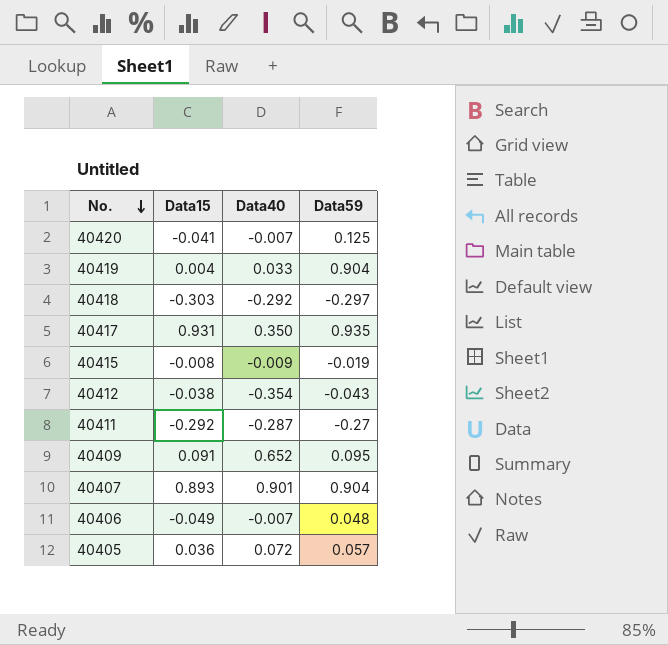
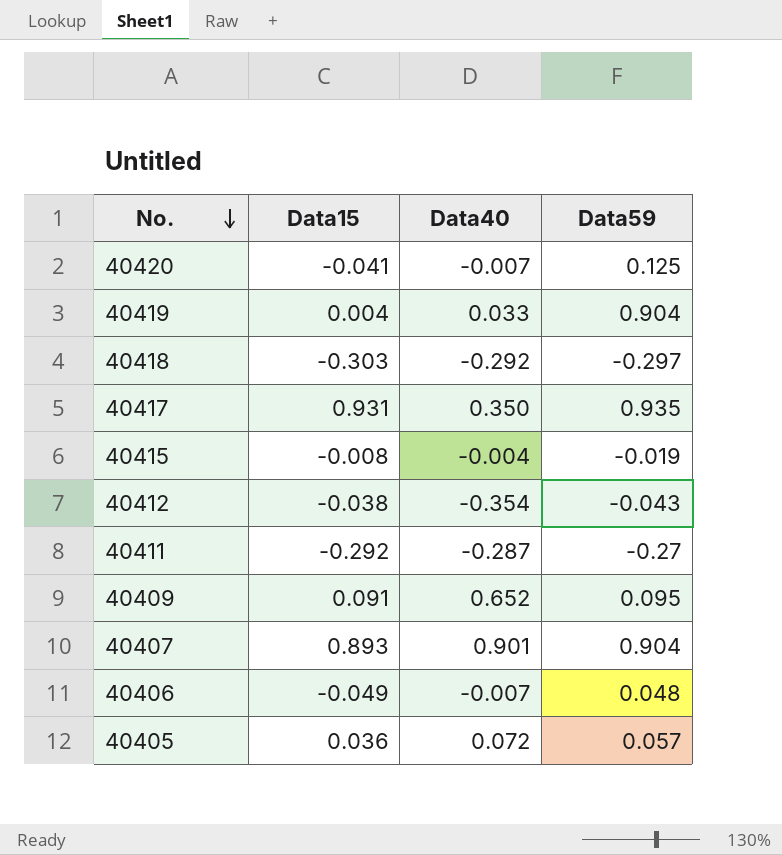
40415 | Data40: -0.009 -> -0.004

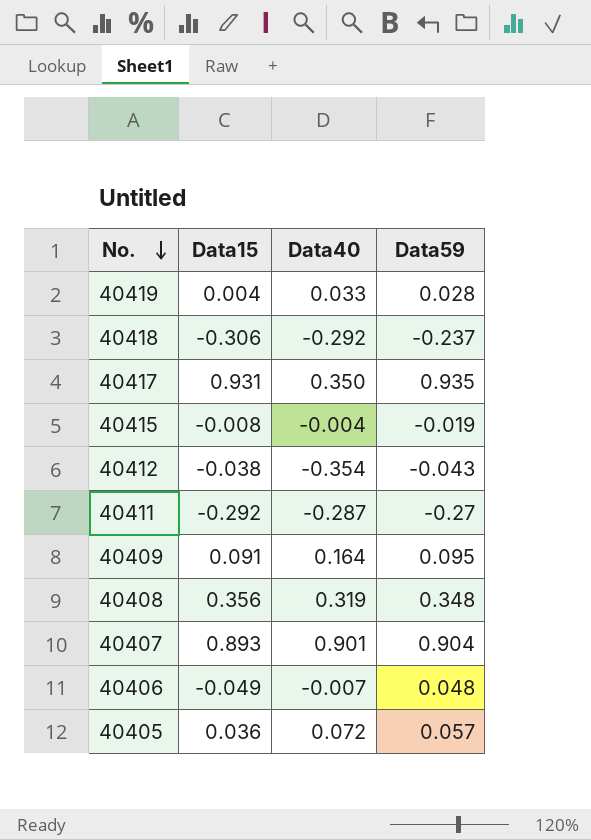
row 40420: -0.041 | -0.007 | 0.125 -> none
40419 | Data59: 0.904 -> 0.028
40418 | Data15: -0.303 -> -0.306
40418 | Data59: -0.297 -> -0.237
40409 | Data40: 0.652 -> 0.164
row 40408: none -> 0.356 | 0.319 | 0.348

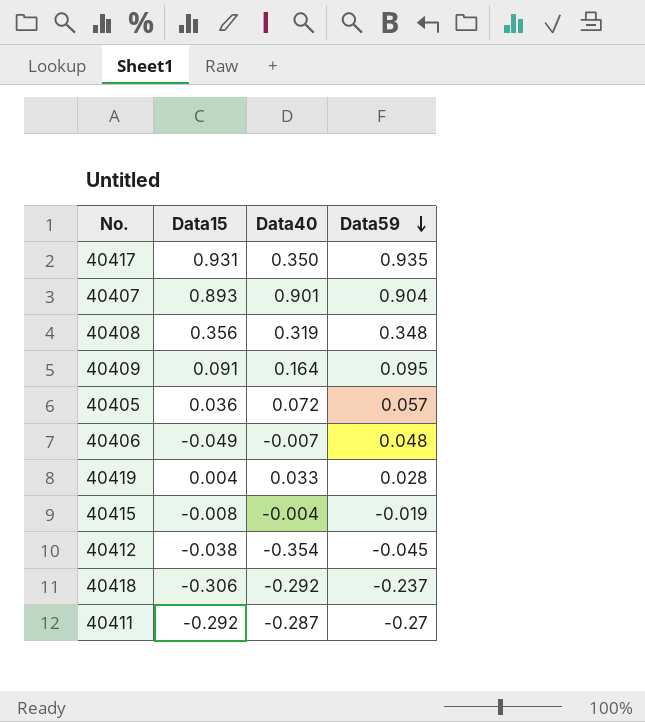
row order: No. descending -> Data59 descending
40412 | Data59: -0.043 -> -0.045

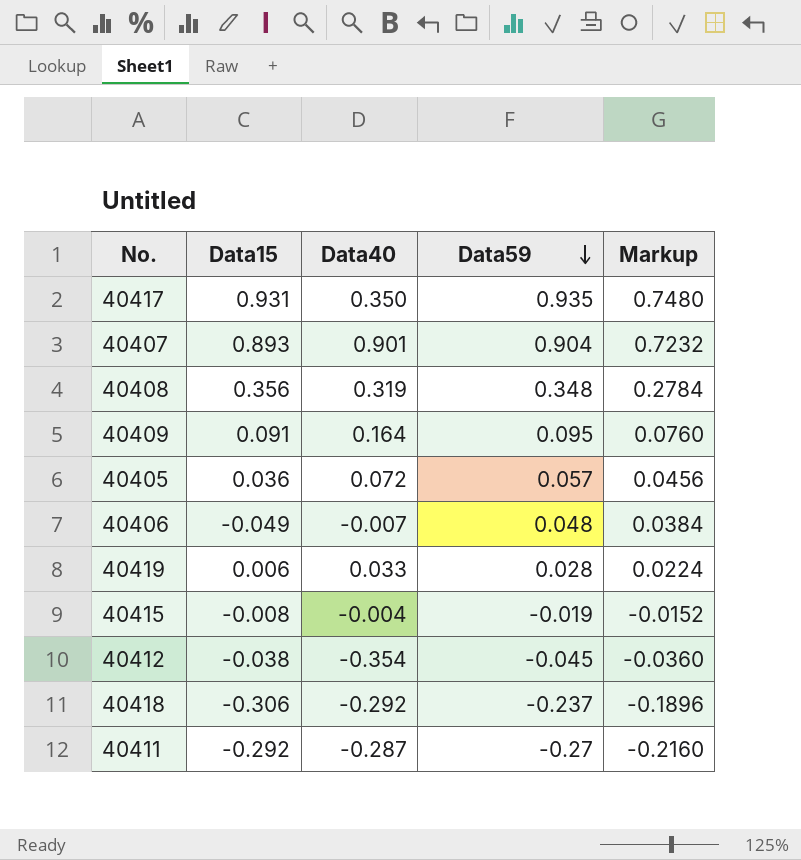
column Markup | formula: none -> [Data59] * 0.8
40419 | Data15: 0.004 -> 0.006

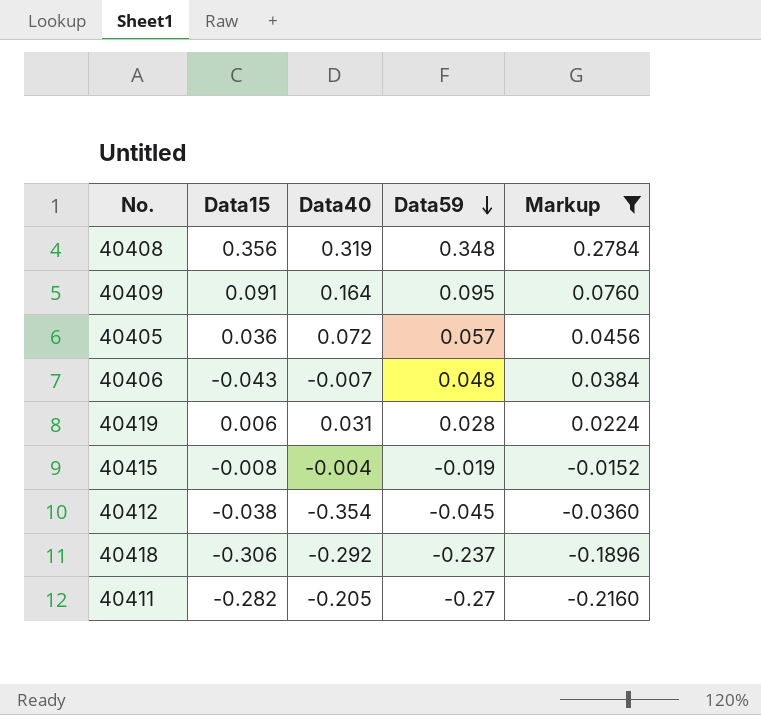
filter: none -> Markup <= 0.2784
40406 | Data15: -0.049 -> -0.043
40419 | Data40: 0.033 -> 0.031
40411 | Data15: -0.292 -> -0.282
40411 | Data40: -0.287 -> -0.205

